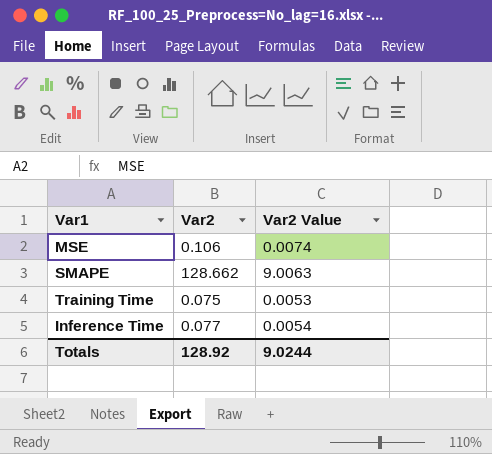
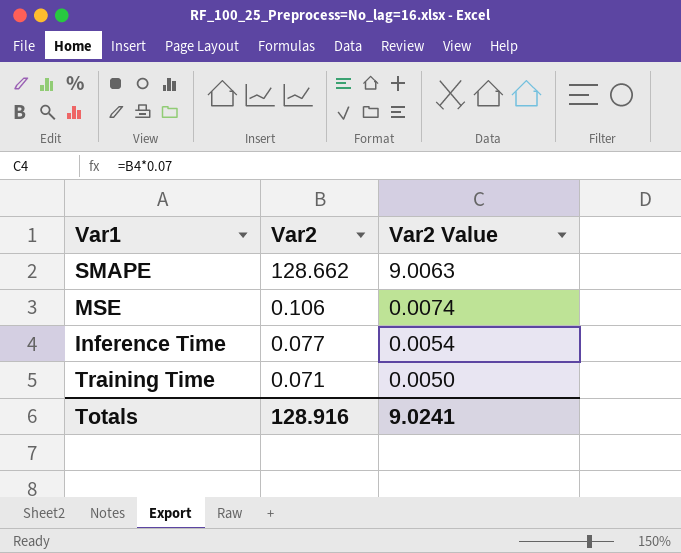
row order: none -> Var2 descending
Training Time | Var2: 0.075 -> 0.071
Training Time | Var2 Value: 0.0053 -> 0.0050
Totals | Var2: 128.92 -> 128.916
Totals | Var2 Value: 9.0244 -> 9.0241

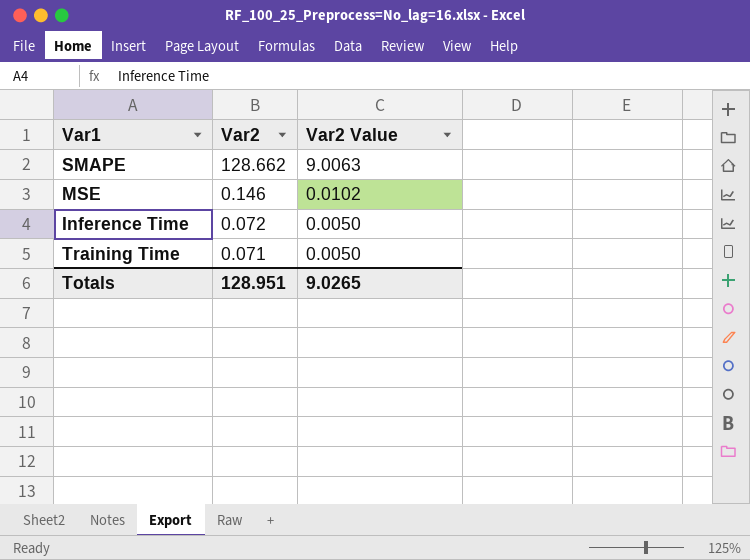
MSE | Var2: 0.106 -> 0.146
MSE | Var2 Value: 0.0074 -> 0.0102
Inference Time | Var2: 0.077 -> 0.072
Inference Time | Var2 Value: 0.0054 -> 0.0050
Totals | Var2: 128.916 -> 128.951
Totals | Var2 Value: 9.0241 -> 9.0265

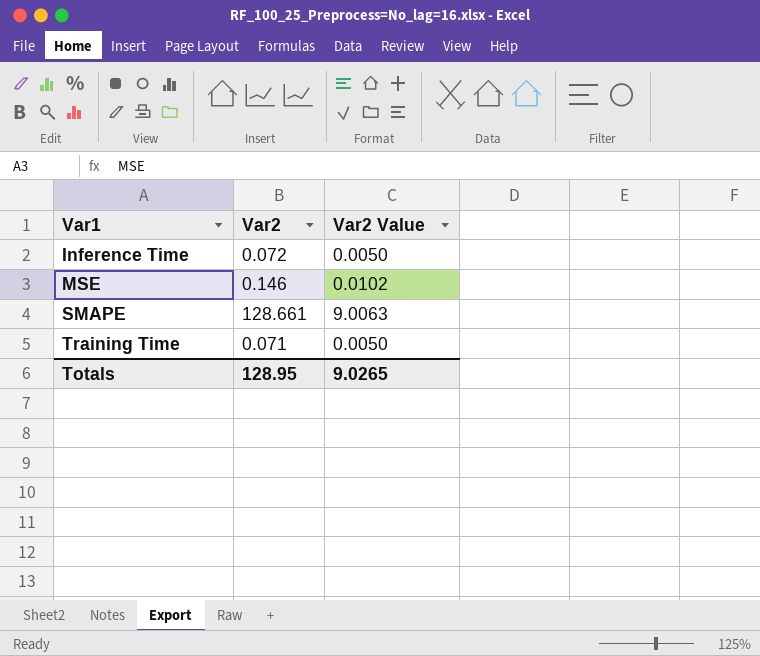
row order: Var2 descending -> Var1 ascending
SMAPE | Var2: 128.662 -> 128.661
Totals | Var2: 128.951 -> 128.95

